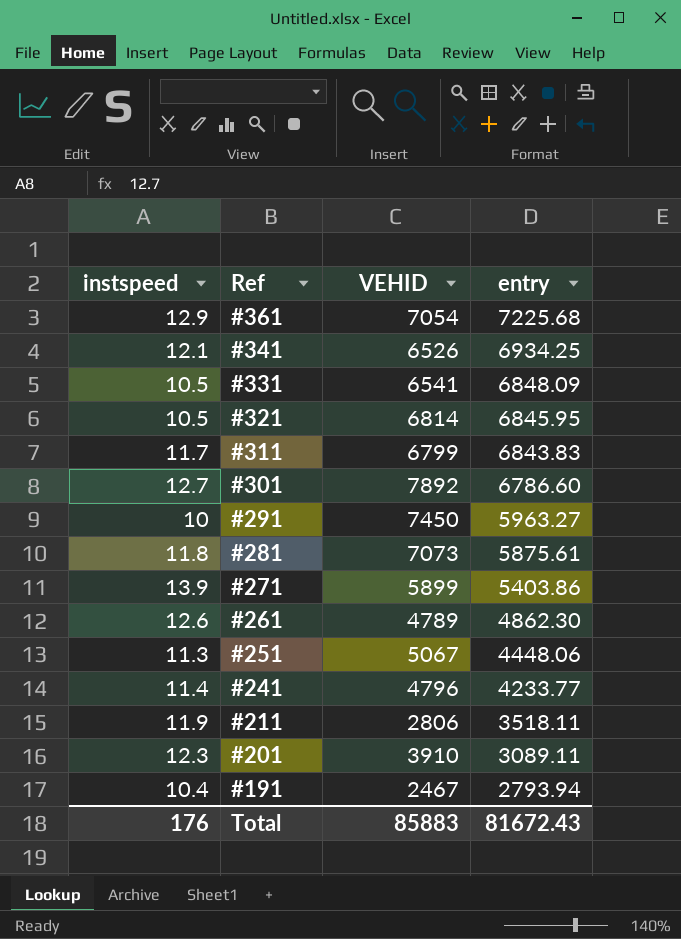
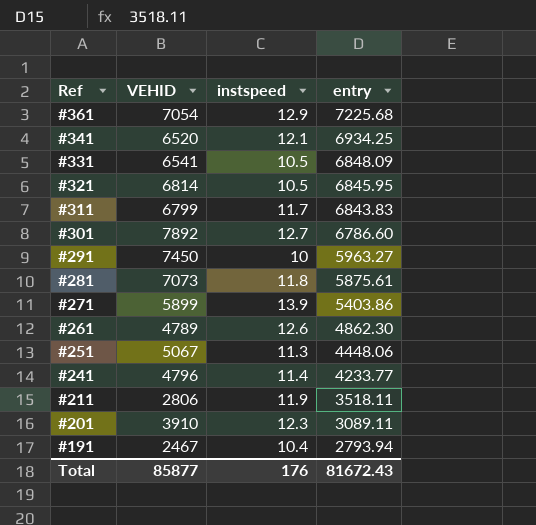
column instspeed | position: 1 -> 3
#341 | VEHID: 6526 -> 6520
Total | VEHID: 85883 -> 85877

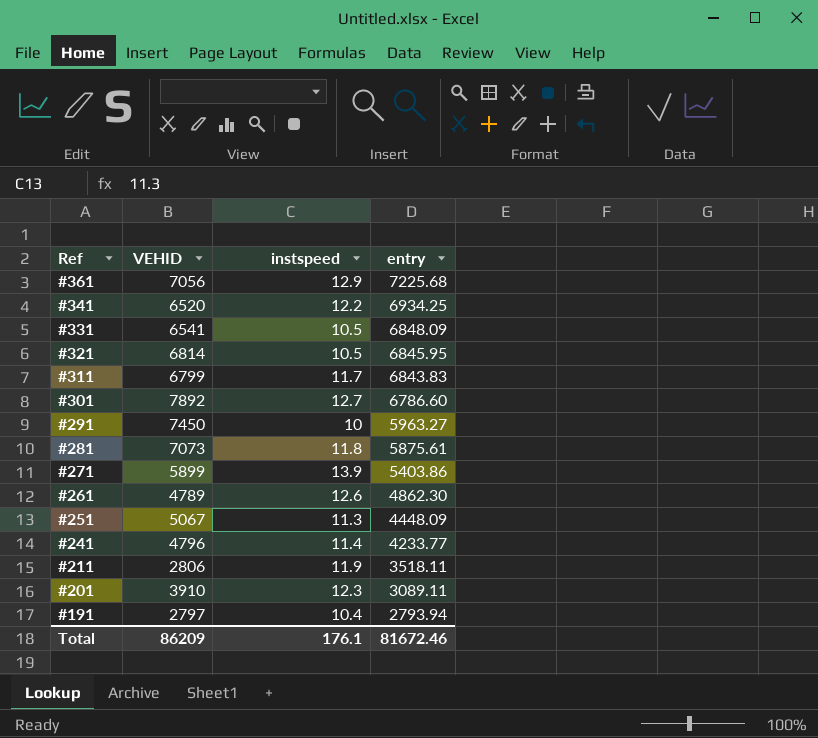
#361 | VEHID: 7054 -> 7056
#341 | instspeed: 12.1 -> 12.2
#251 | entry: 4448.06 -> 4448.09
#191 | VEHID: 2467 -> 2797
Total | VEHID: 85877 -> 86209
Total | instspeed: 176 -> 176.1
Total | entry: 81672.43 -> 81672.46

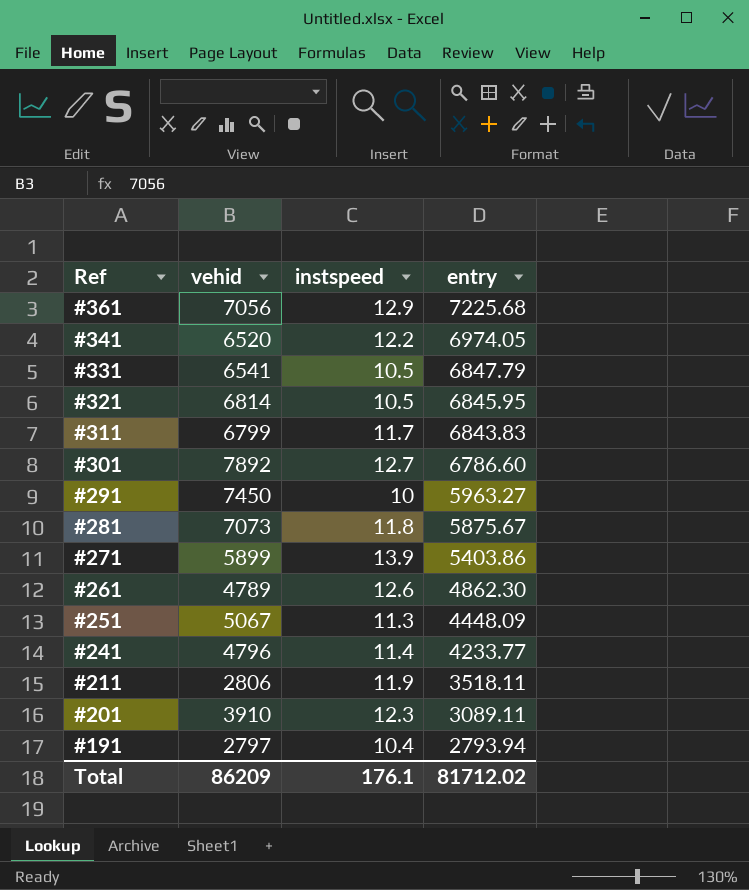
column name: VEHID -> vehid
#341 | entry: 6934.25 -> 6974.05
#331 | entry: 6848.09 -> 6847.79
#281 | entry: 5875.61 -> 5875.67
Total | entry: 81672.46 -> 81712.02

